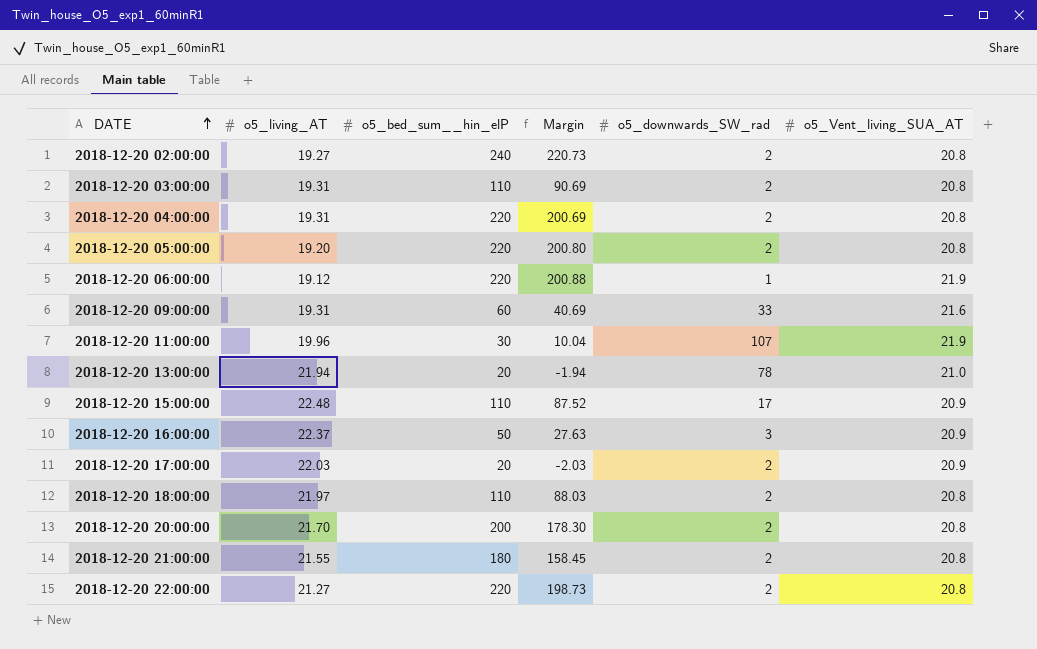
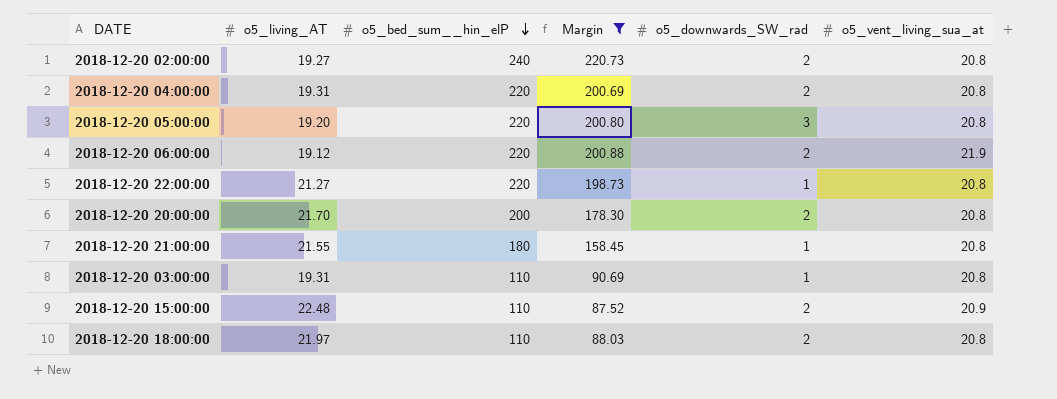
filter: none -> Margin >= 87.52
row order: DATE ascending -> o5_bed_sum__hin_elP descending
column name: o5_Vent_living_SUA_AT -> o5_vent_living_sua_at
2018-12-20 05:00:00 | o5_downwards_SW_rad: 2 -> 3
2018-12-20 06:00:00 | o5_downwards_SW_rad: 1 -> 2
2018-12-20 22:00:00 | o5_downwards_SW_rad: 2 -> 1
2018-12-20 21:00:00 | o5_downwards_SW_rad: 2 -> 1
2018-12-20 03:00:00 | o5_downwards_SW_rad: 2 -> 1
2018-12-20 15:00:00 | o5_downwards_SW_rad: 17 -> 2

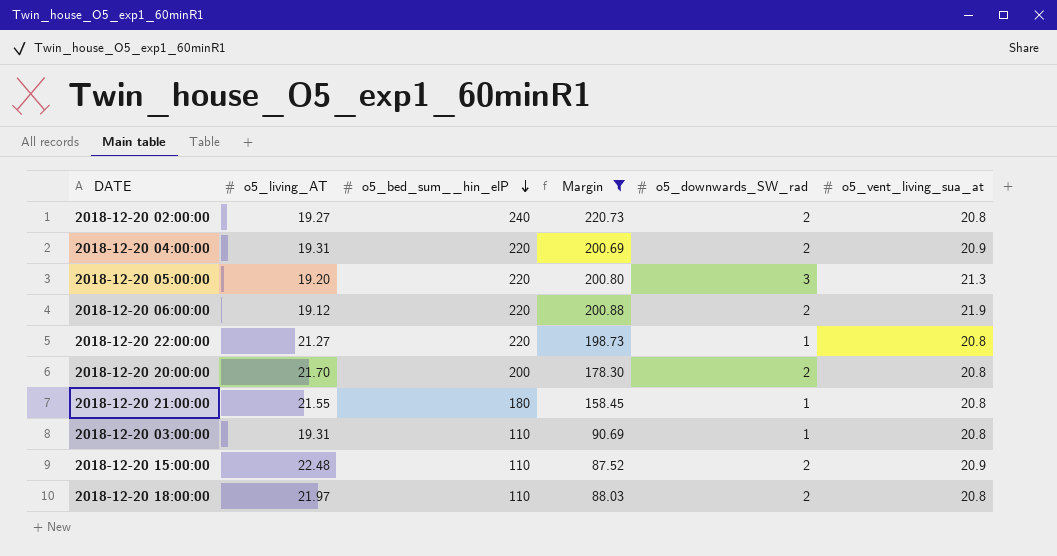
2018-12-20 04:00:00 | o5_vent_living_sua_at: 20.8 -> 20.9
2018-12-20 05:00:00 | o5_vent_living_sua_at: 20.8 -> 21.3

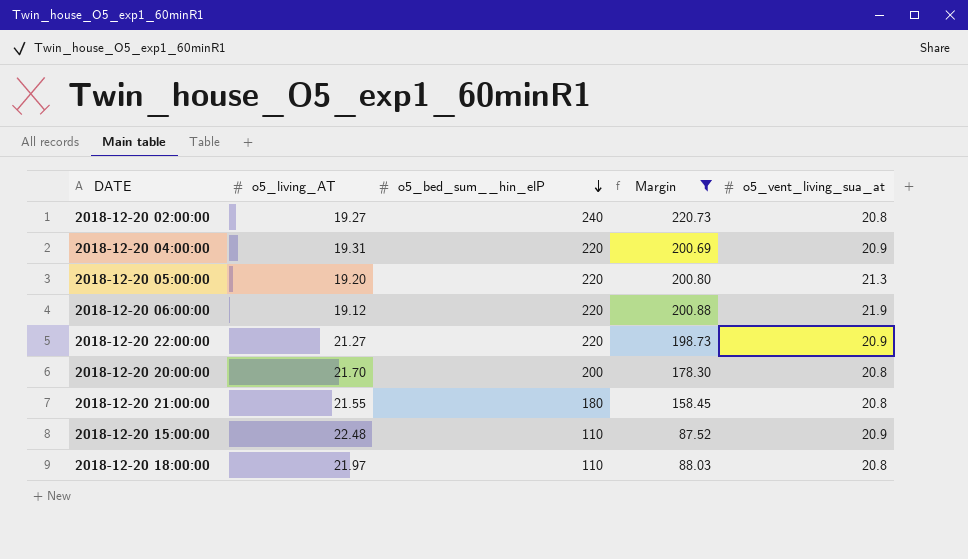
column o5_downwards_SW_rad | position: 5 -> none
row 2018-12-20 03:00:00: 19.31 | 110 | 90.69 | 1 | 20.8 -> none
2018-12-20 22:00:00 | o5_vent_living_sua_at: 20.8 -> 20.9

